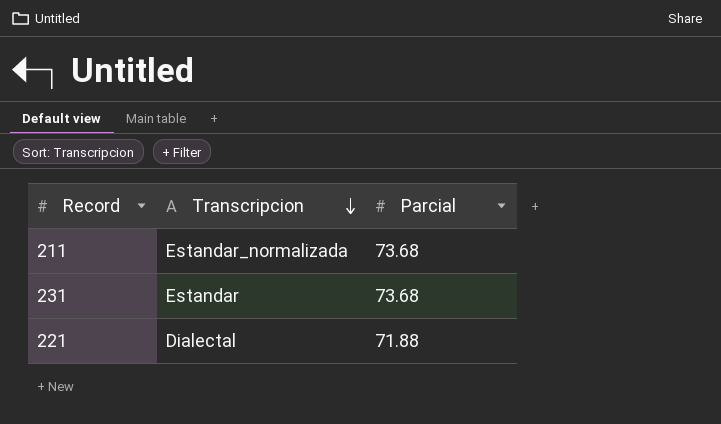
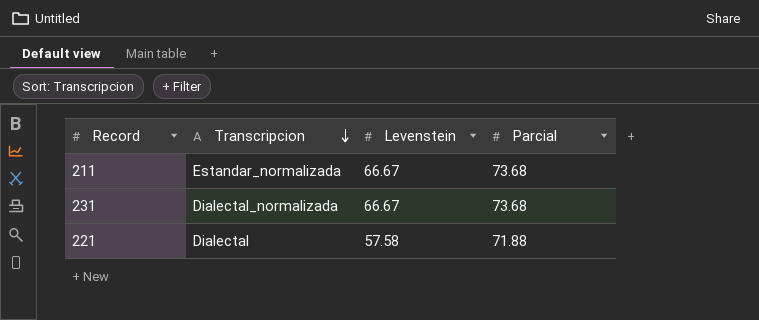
column Levenstein | position: none -> 3
231 | Transcripcion: Estandar -> Dialectal_normalizada

